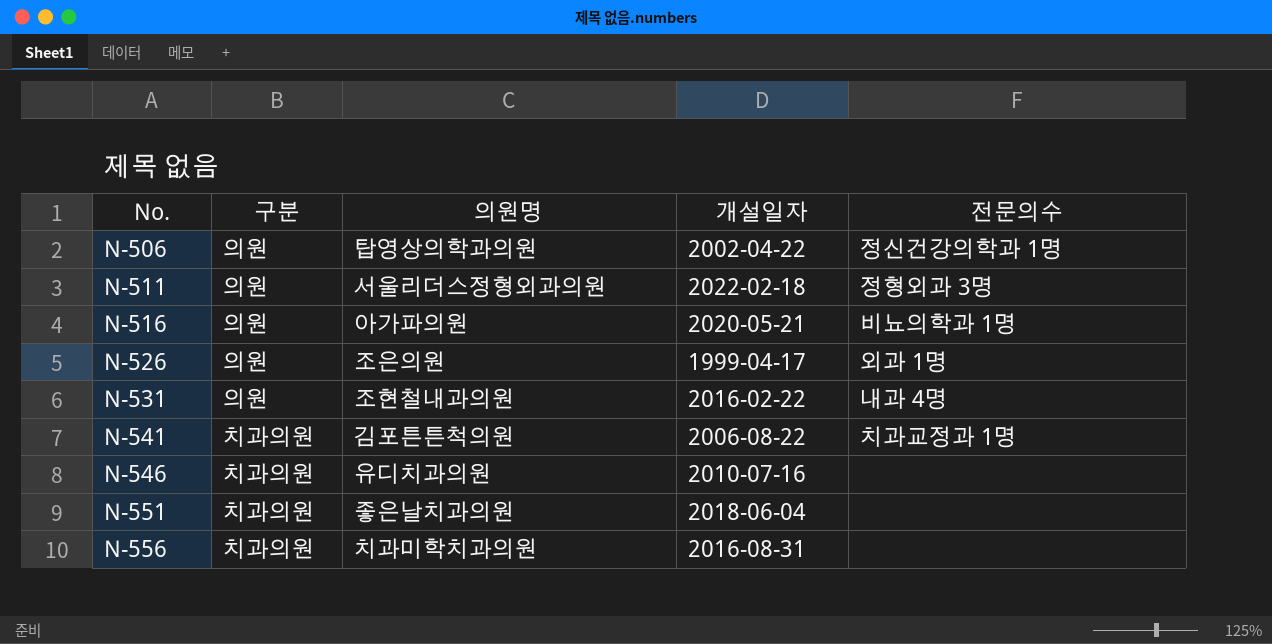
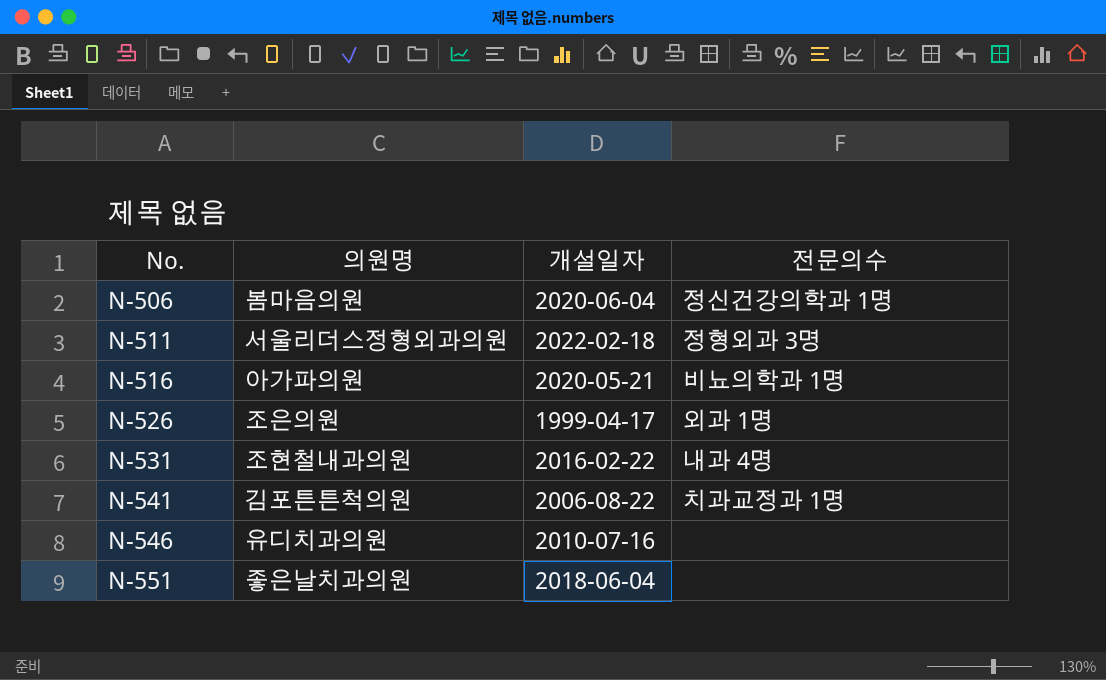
column 구분 | position: 2 -> none
row N-556: 치과의원 | 치과미학치과의원 | 2016-08-31 | none -> none
N-506 | 의원명: 탑영상의학과의원 -> 봄마음의원
N-506 | 개설일자: 2002-04-22 -> 2020-06-04

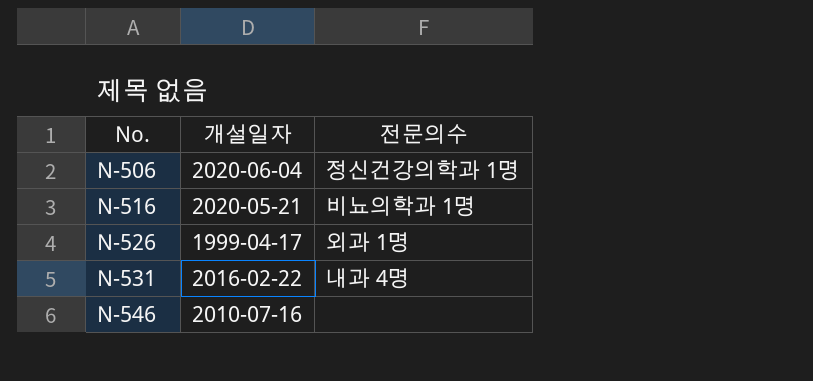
column 의원명 | position: 2 -> none
row N-511: 서울리더스정형외과의원 | 2022-02-18 | 정형외과 3명 -> none
row N-541: 김포튼튼척의원 | 2006-08-22 | 치과교정과 1명 -> none
row N-551: 좋은날치과의원 | 2018-06-04 | none -> none

